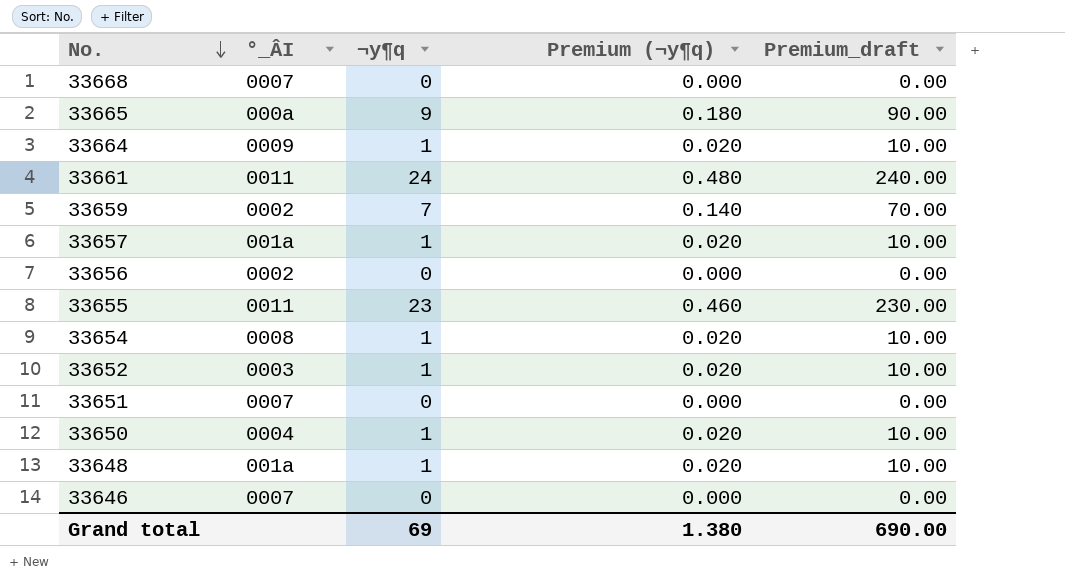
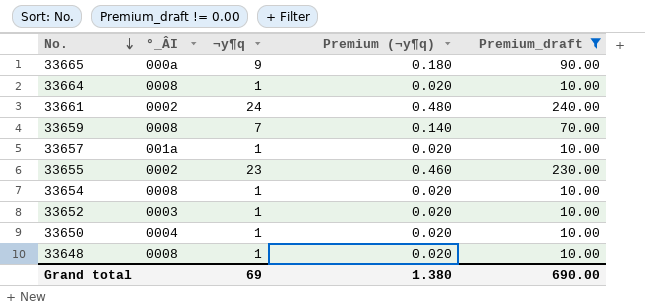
filter: none -> Premium_draft != 0.00
33664 | °_ÂI: 0009 -> 0008
33661 | °_ÂI: 0011 -> 0002
33659 | °_ÂI: 0002 -> 0008
33655 | °_ÂI: 0011 -> 0002
33648 | °_ÂI: 001a -> 0008

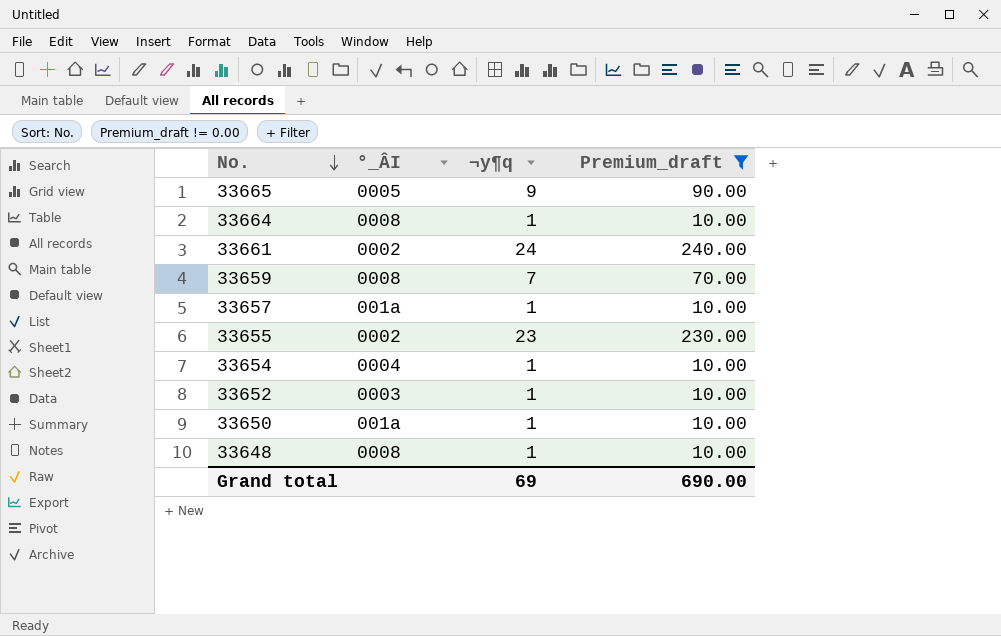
column Premium (¬y¶q) | formula: [¬y¶q] * 0.02 -> none
33665 | °_ÂI: 000a -> 0005
33654 | °_ÂI: 0008 -> 0004
33650 | °_ÂI: 0004 -> 001a

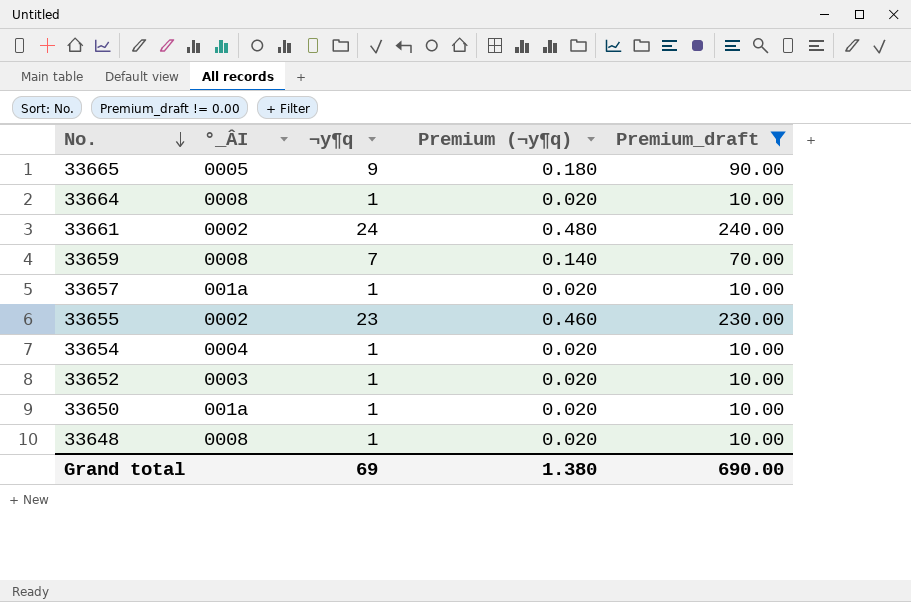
column Premium (¬y¶q) | formula: none -> [¬y¶q] * 0.02

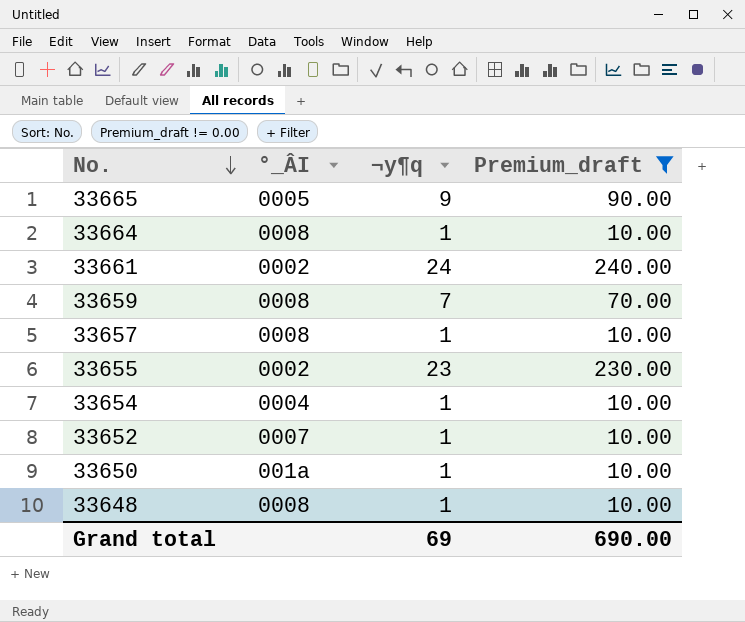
column Premium (¬y¶q) | formula: [¬y¶q] * 0.02 -> none
33657 | °_ÂI: 001a -> 0008
33652 | °_ÂI: 0003 -> 0007

